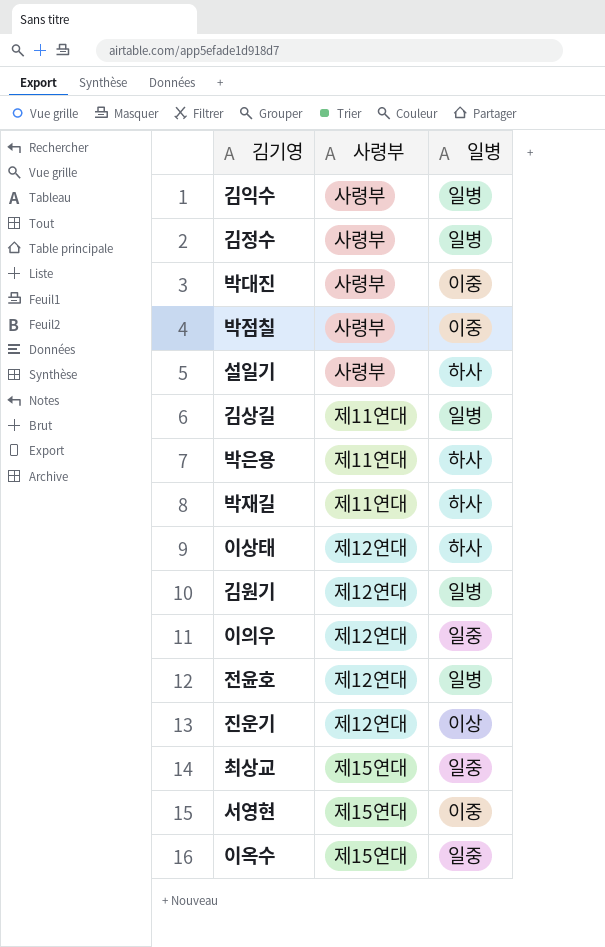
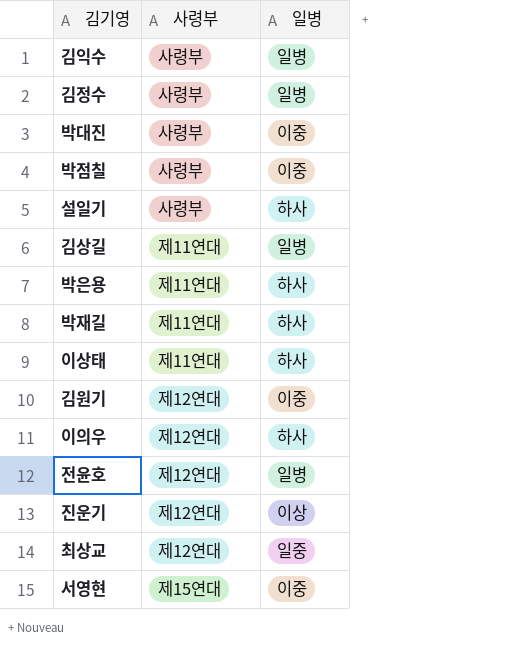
row 이옥수: 제15연대 | 일중 -> none
이상태 | 사령부: 제12연대 -> 제11연대
김원기 | 일병: 일병 -> 이중
이의우 | 일병: 일중 -> 하사
최상교 | 사령부: 제15연대 -> 제12연대

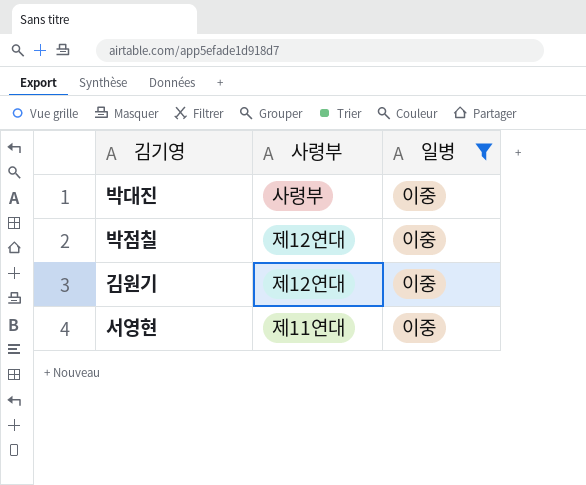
filter: none -> 일병 = 이중
박점칠 | 사령부: 사령부 -> 제12연대
서영현 | 사령부: 제15연대 -> 제11연대

